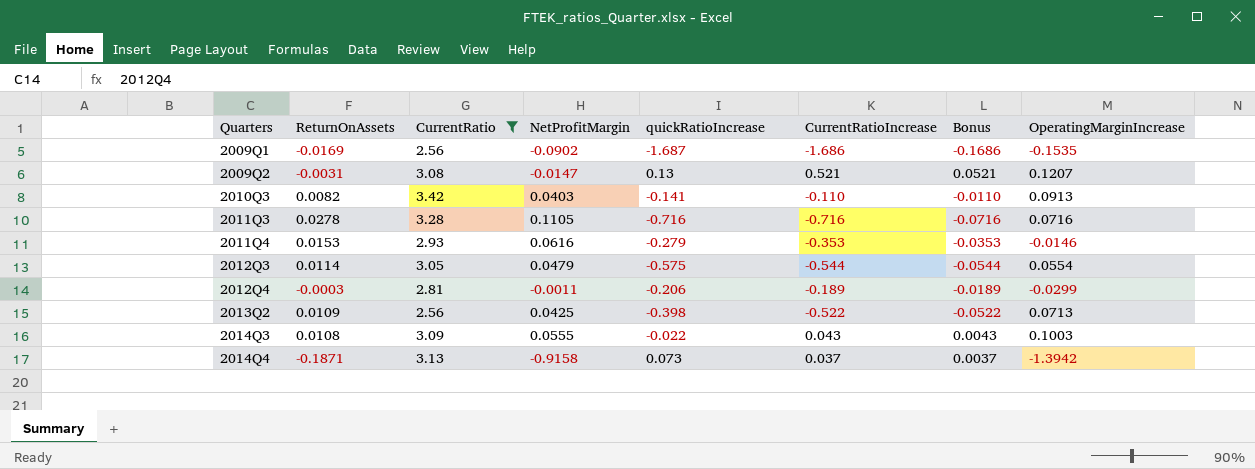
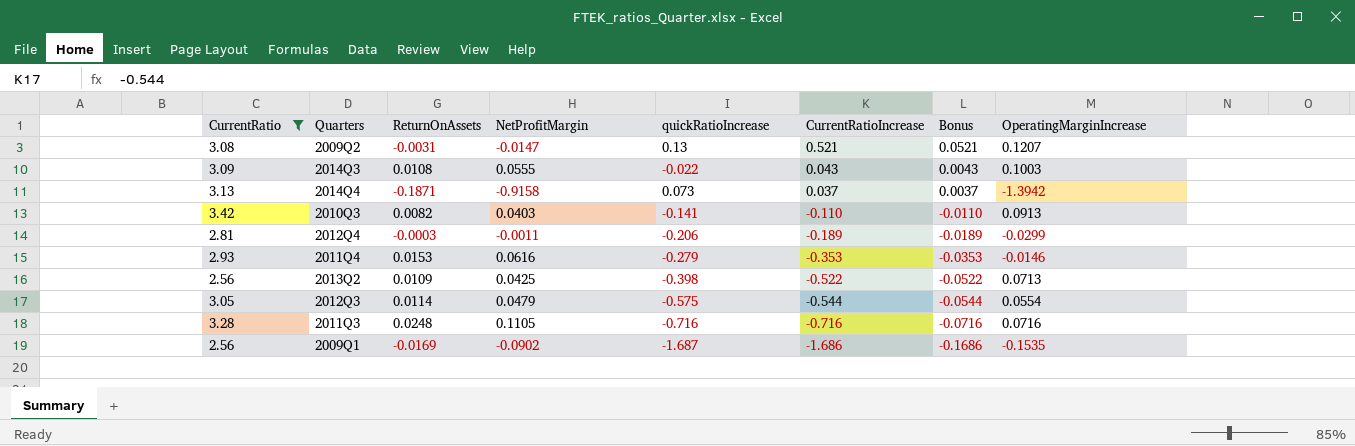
row order: Quarters ascending -> CurrentRatioIncrease descending
column CurrentRatio | position: 3 -> 1
2011Q3 | ReturnOnAssets: 0.0278 -> 0.0248

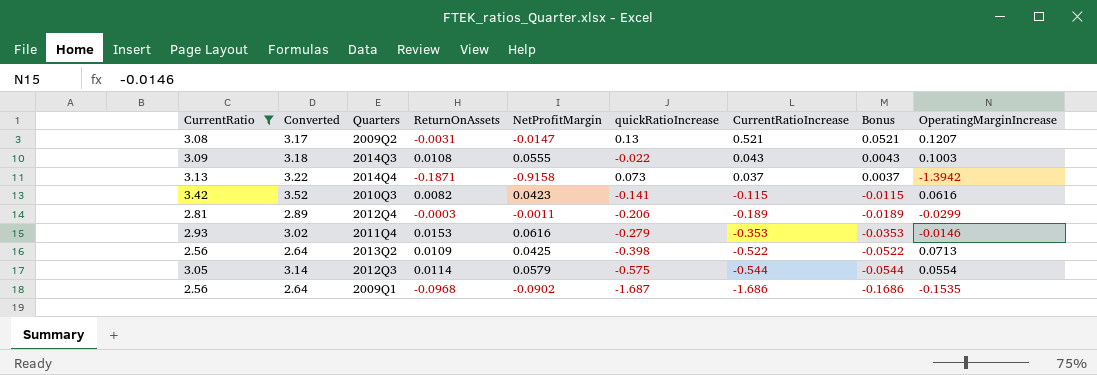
column Converted | formula: none -> [CurrentRatio] * 1.03
row 2011Q3: 3.28 | 0.0248 | 0.1105 | -0.716 | -0.716 | -0.0716 | 0.0716 -> none
2010Q3 | NetProfitMargin: 0.0403 -> 0.0423
2010Q3 | CurrentRatioIncrease: -0.110 -> -0.115
2010Q3 | Bonus: -0.0110 -> -0.0115
2010Q3 | OperatingMarginIncrease: 0.0913 -> 0.0616
2012Q3 | NetProfitMargin: 0.0479 -> 0.0579
2009Q1 | ReturnOnAssets: -0.0169 -> -0.0968

